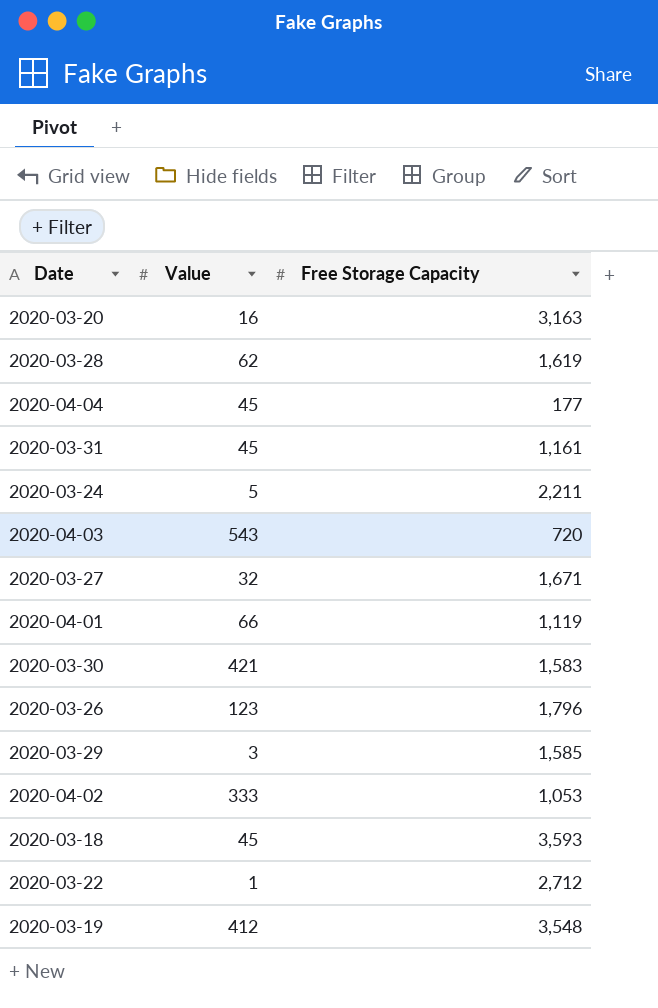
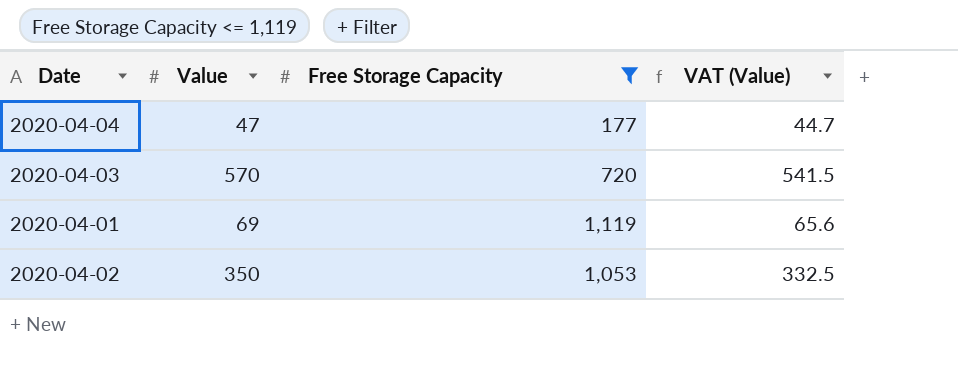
filter: none -> Free Storage Capacity <= 1,119
column VAT (Value) | formula: none -> [Value] * 0.95
2020-04-04 | Value: 45 -> 47
2020-04-03 | Value: 543 -> 570
2020-04-01 | Value: 66 -> 69
2020-04-02 | Value: 333 -> 350

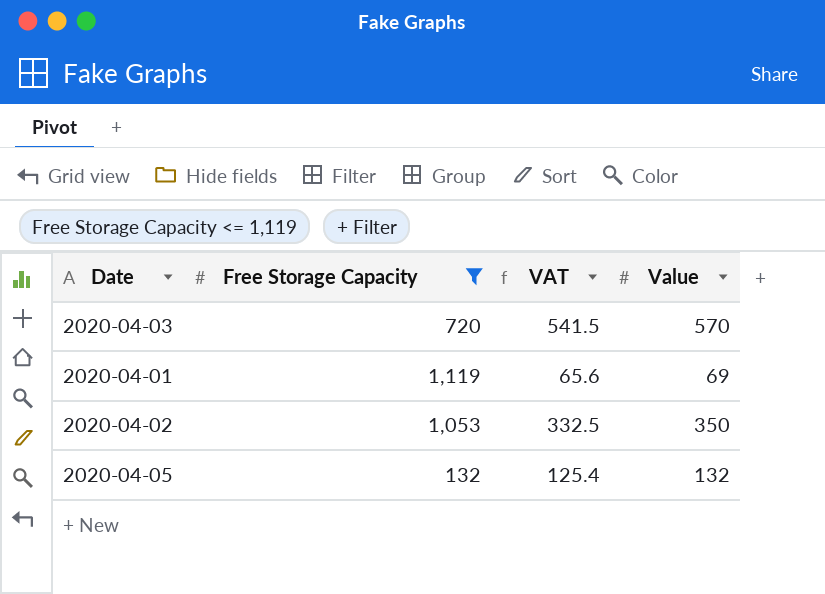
column name: VAT (Value) -> VAT
column Value | position: 2 -> 4
row 2020-04-04: 47 | 177 | 44.7 -> none
row 2020-04-05: none -> 132 | 125.4 | 132

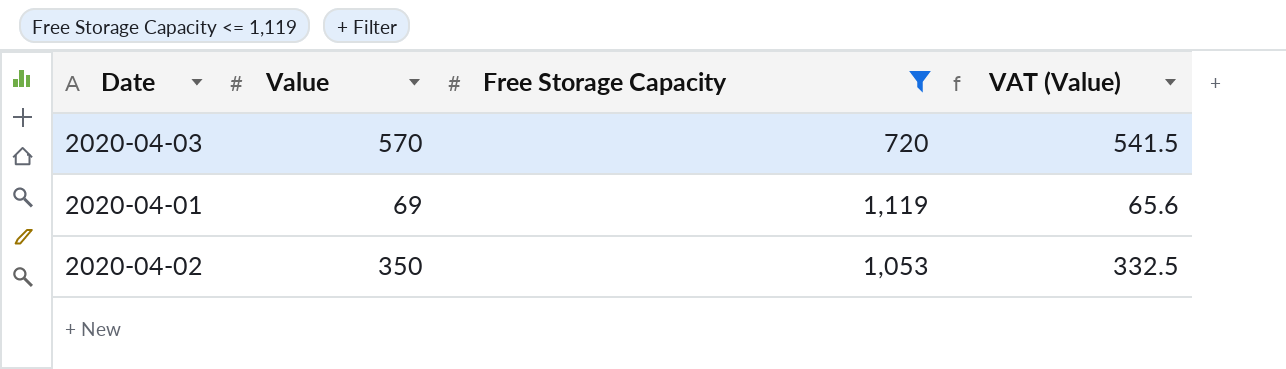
column Value | position: 4 -> 2
column name: VAT -> VAT (Value)
row 2020-04-05: 132 | 125.4 | 132 -> none

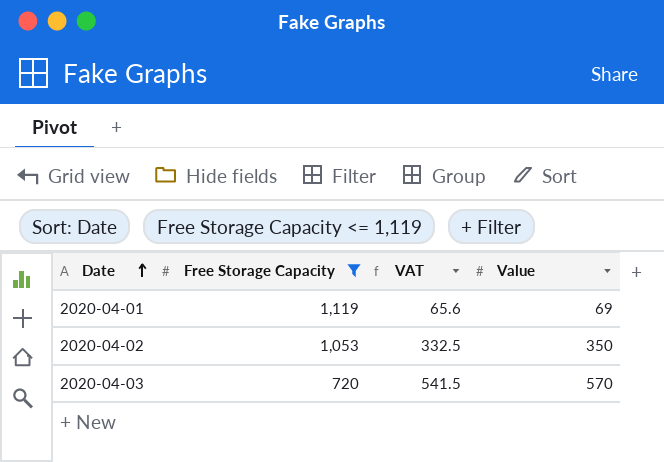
row order: none -> Date ascending
column name: VAT (Value) -> VAT
column Value | position: 2 -> 4

